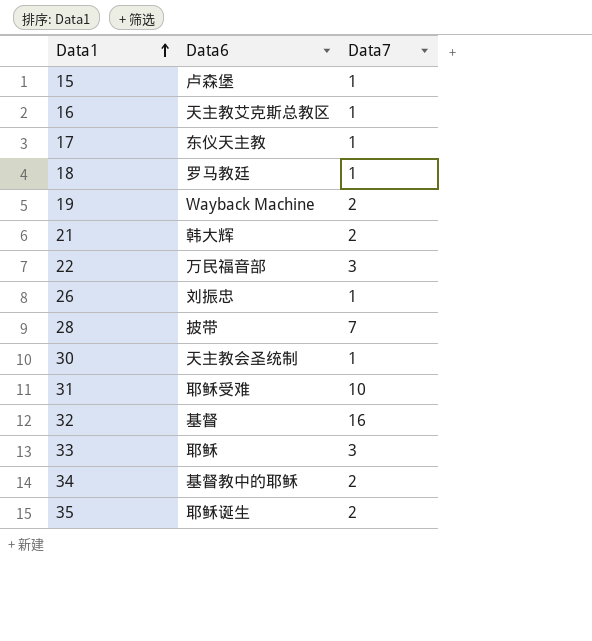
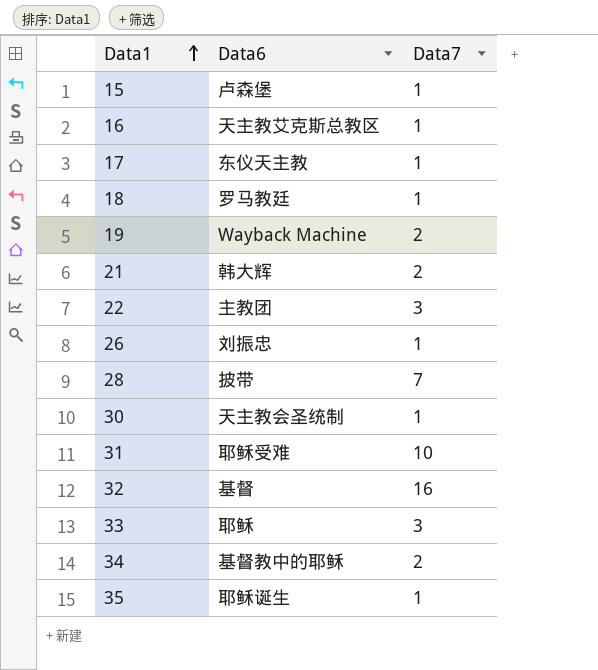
22 | Data6: 万民福音部 -> 主教团
35 | Data7: 2 -> 1

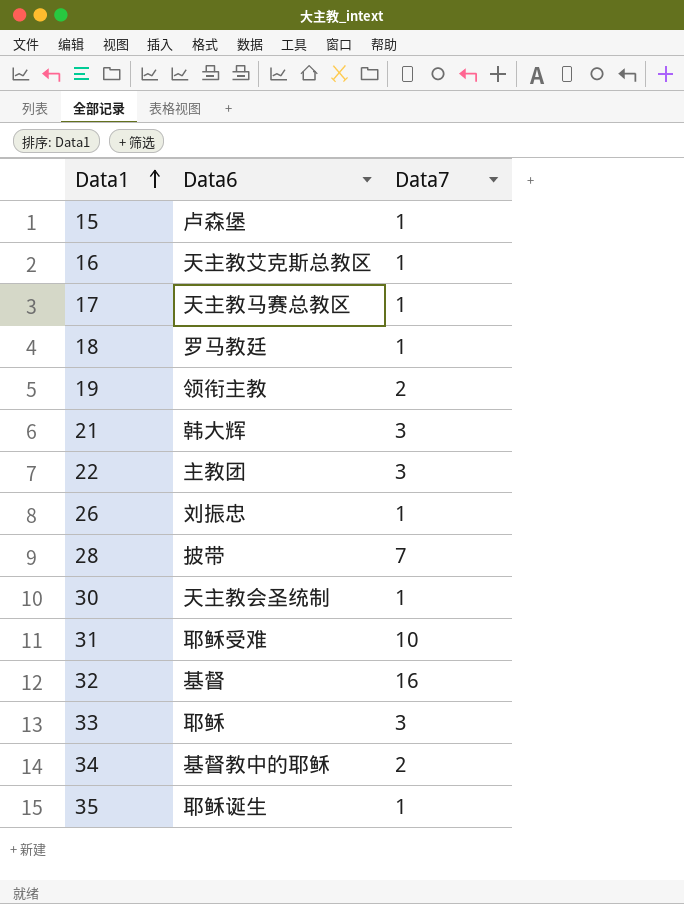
17 | Data6: 东仪天主教 -> 天主教马赛总教区
19 | Data6: Wayback Machine -> 领衔主教
21 | Data7: 2 -> 3

